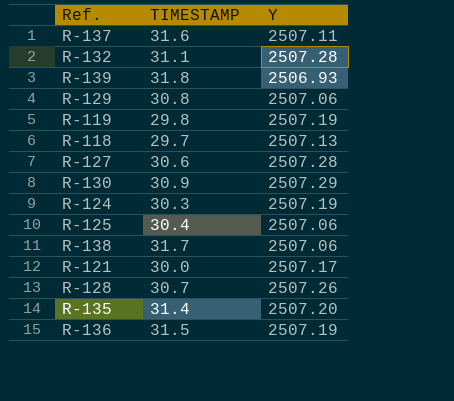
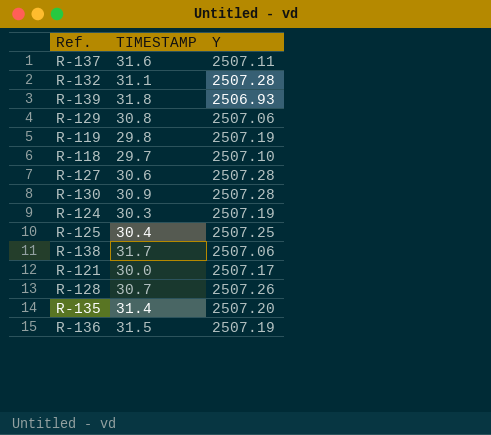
R-118 | Y: 2507.13 -> 2507.10
R-130 | Y: 2507.29 -> 2507.28
R-125 | Y: 2507.06 -> 2507.25

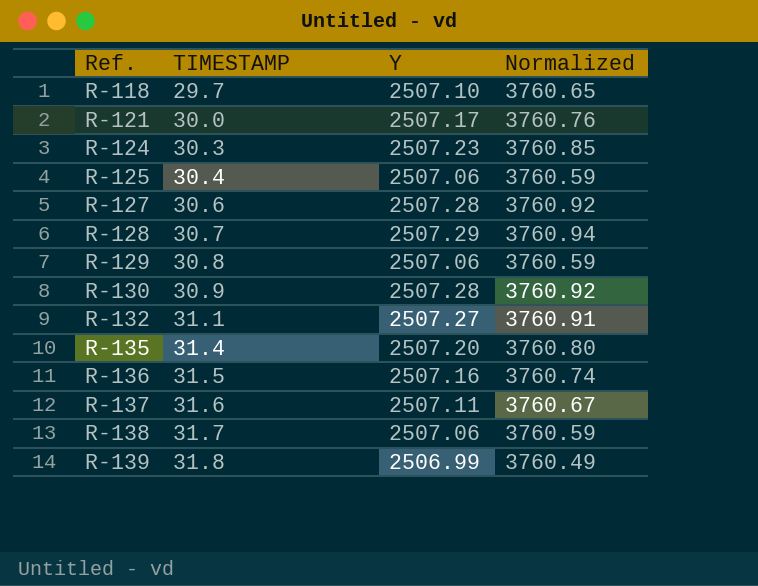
row order: none -> Ref. ascending
column Normalized | formula: none -> [Y] * 1.5
row R-119: 29.8 | 2507.19 -> none
R-124 | Y: 2507.19 -> 2507.23
R-125 | Y: 2507.25 -> 2507.06
R-128 | Y: 2507.26 -> 2507.29
R-132 | Y: 2507.28 -> 2507.27
R-136 | Y: 2507.19 -> 2507.16
R-139 | Y: 2506.93 -> 2506.99

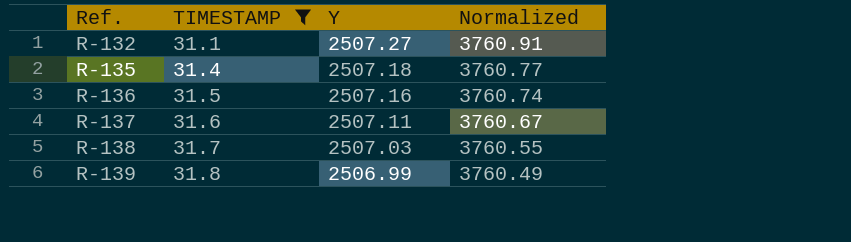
filter: none -> TIMESTAMP >= 31.1
R-135 | Y: 2507.20 -> 2507.18
R-135 | Normalized: 3760.80 -> 3760.77
R-138 | Y: 2507.06 -> 2507.03
R-138 | Normalized: 3760.59 -> 3760.55

